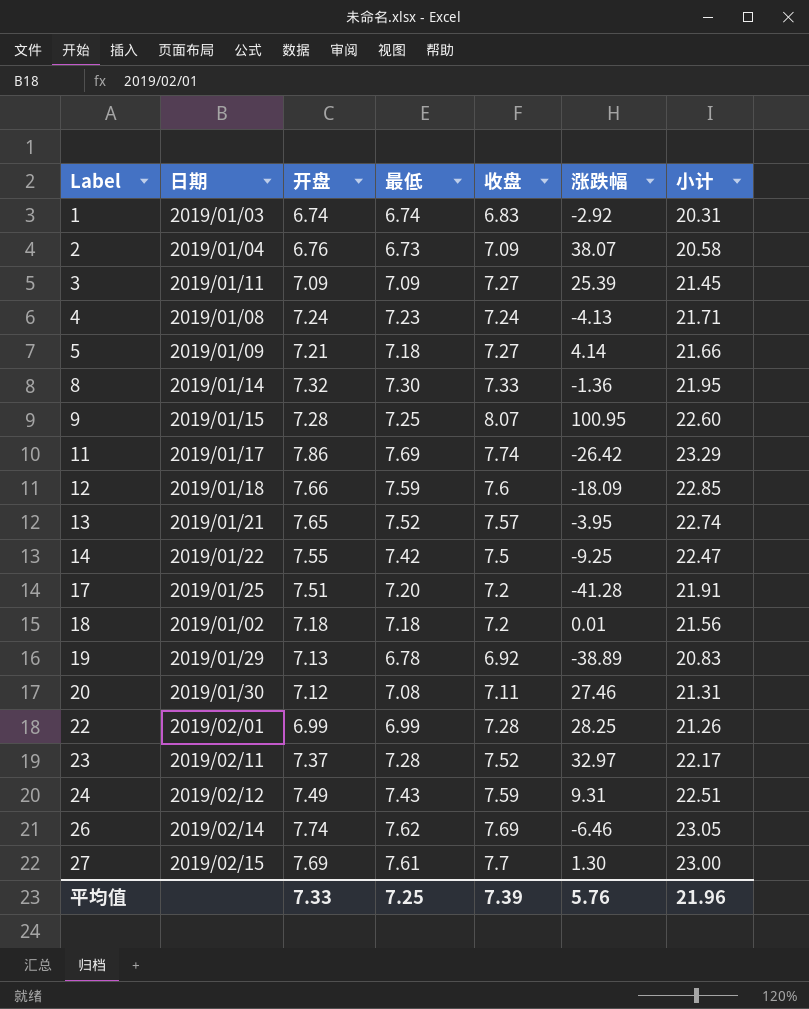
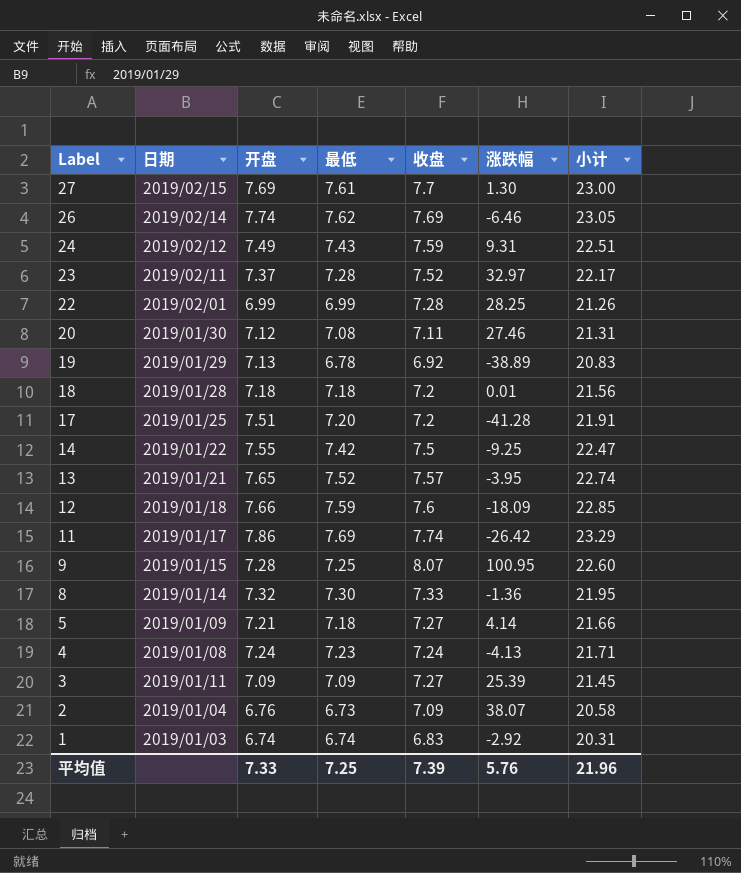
row order: Label ascending -> Label descending
18 | 日期: 2019/01/02 -> 2019/01/28

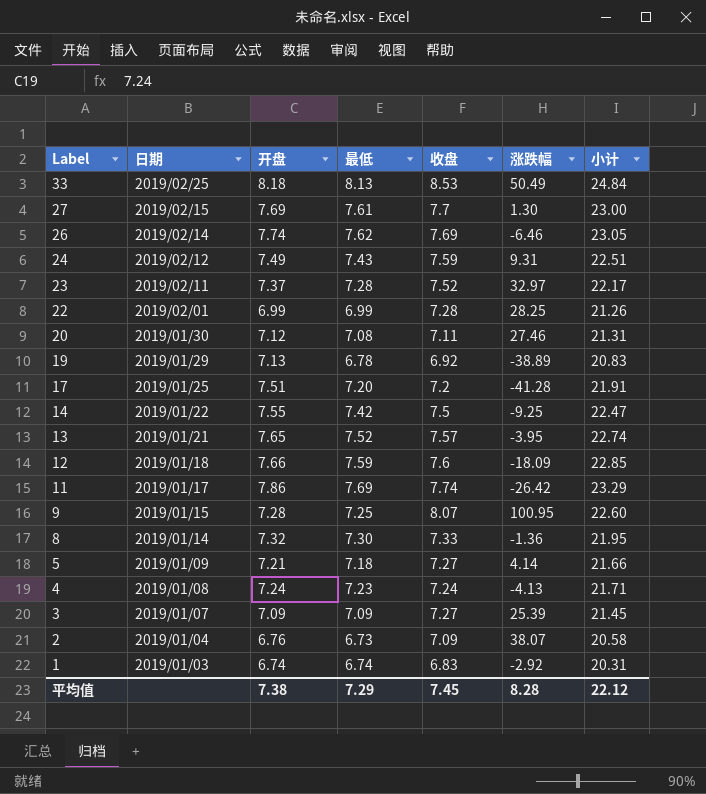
row 18: 2019/01/28 | 7.18 | 7.18 | 7.2 | 0.01 | 21.56 -> none
row 33: none -> 2019/02/25 | 8.18 | 8.13 | 8.53 | 50.49 | 24.84
3 | 日期: 2019/01/11 -> 2019/01/07
平均值 | 开盘: 7.33 -> 7.38
平均值 | 最低: 7.25 -> 7.29
平均值 | 收盘: 7.39 -> 7.45
平均值 | 涨跌幅: 5.76 -> 8.28
平均值 | 小计: 21.96 -> 22.12

